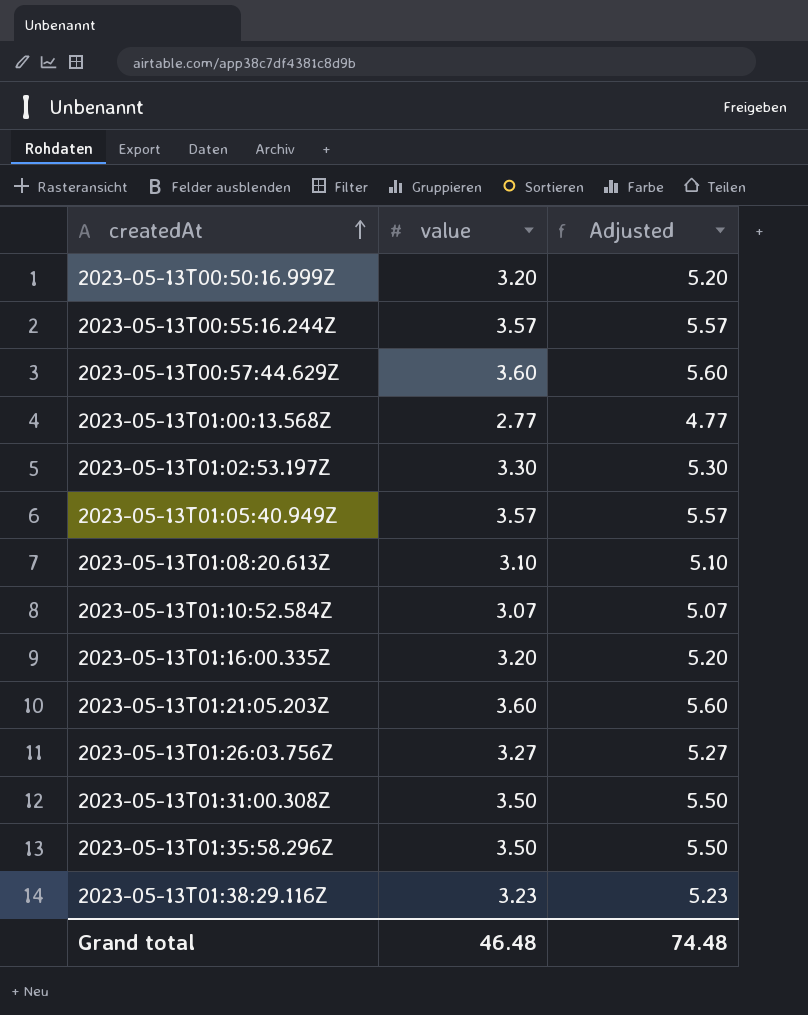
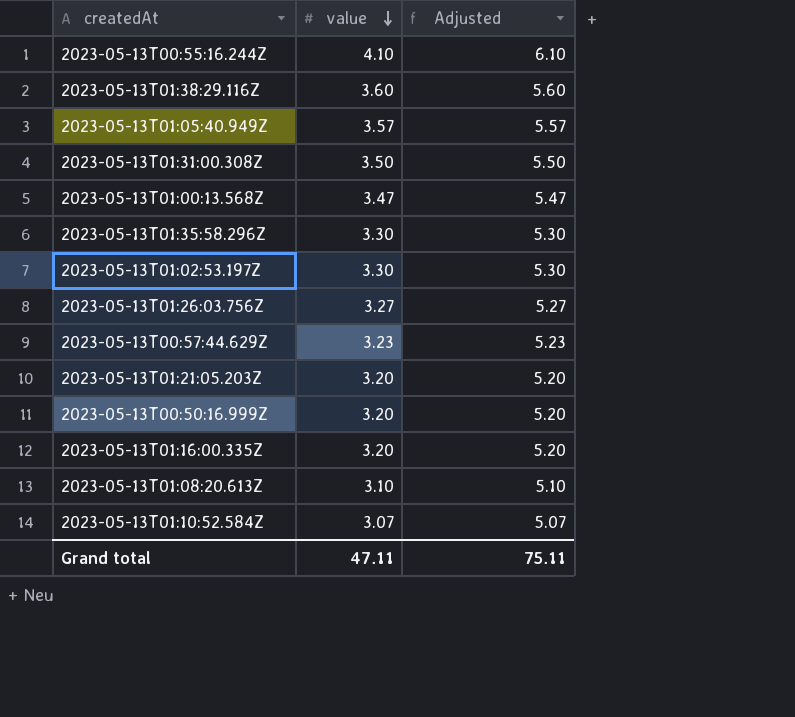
row order: createdAt ascending -> value descending
2023-05-13T00:55:16.244Z | value: 3.57 -> 4.10
2023-05-13T00:55:16.244Z | Adjusted: 5.57 -> 6.10
2023-05-13T01:38:29.116Z | value: 3.23 -> 3.60
2023-05-13T01:38:29.116Z | Adjusted: 5.23 -> 5.60
2023-05-13T01:00:13.568Z | value: 2.77 -> 3.47
2023-05-13T01:00:13.568Z | Adjusted: 4.77 -> 5.47
2023-05-13T01:35:58.296Z | value: 3.50 -> 3.30
2023-05-13T01:35:58.296Z | Adjusted: 5.50 -> 5.30
2023-05-13T00:57:44.629Z | value: 3.60 -> 3.23
2023-05-13T00:57:44.629Z | Adjusted: 5.60 -> 5.23
2023-05-13T01:21:05.203Z | value: 3.60 -> 3.20
2023-05-13T01:21:05.203Z | Adjusted: 5.60 -> 5.20
Grand total | value: 46.48 -> 47.11
Grand total | Adjusted: 74.48 -> 75.11

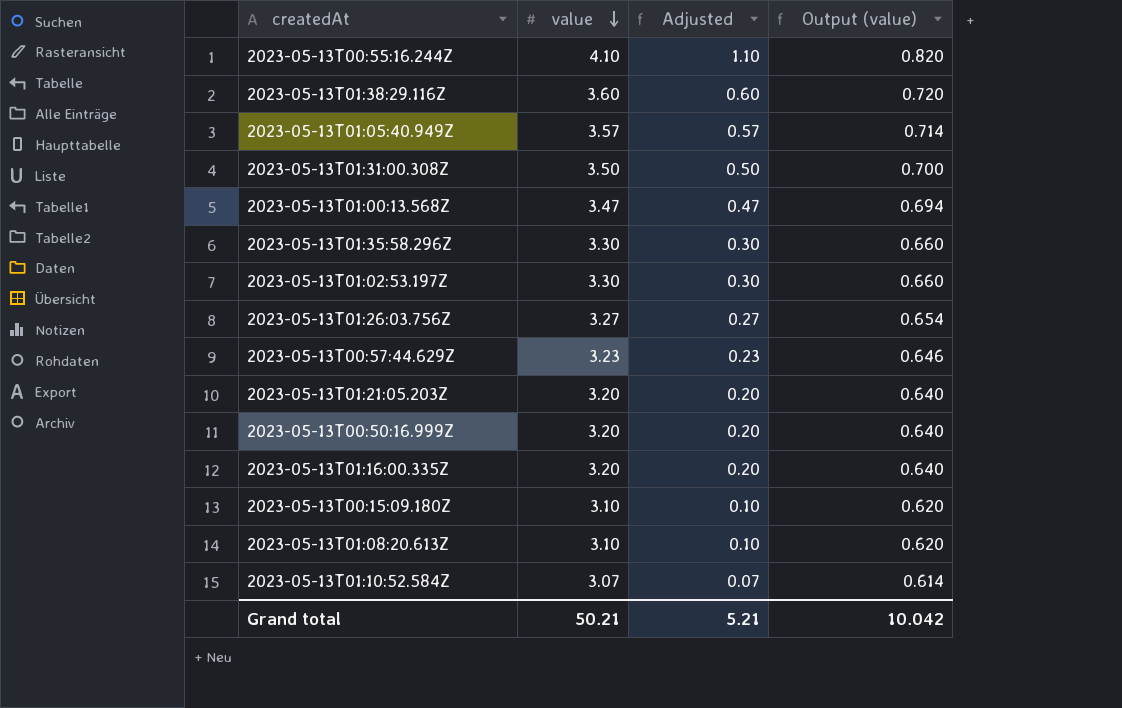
column Adjusted | formula: [value] + 2 -> [value] - 3
column Output (value) | formula: none -> [value] * 0.2
row 2023-05-13T00:15:09.180Z: none -> 3.10 | 0.10 | 0.620
Grand total | value: 47.11 -> 50.21
Grand total | Adjusted: 75.11 -> 5.21

